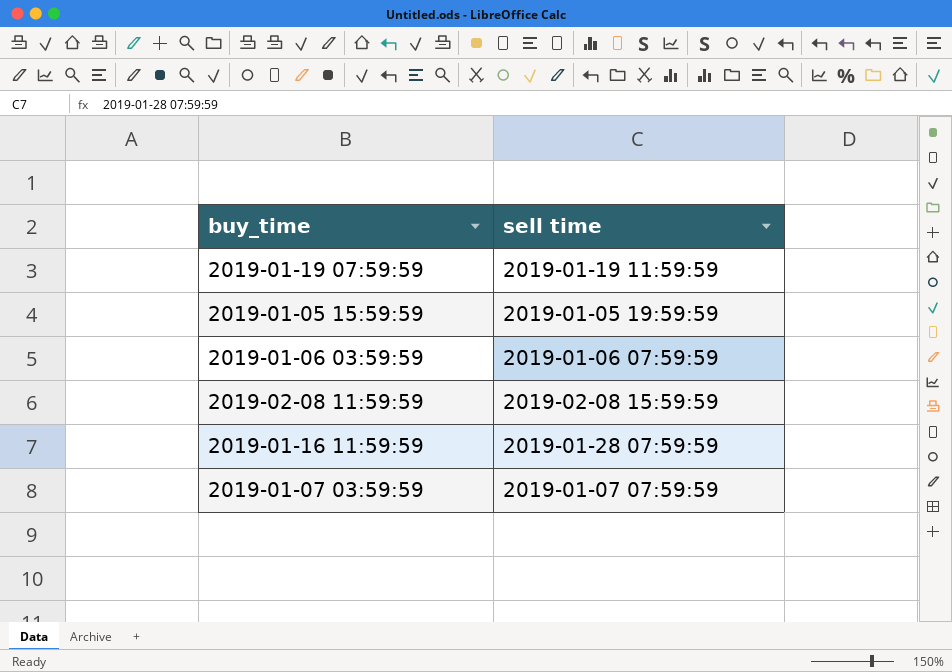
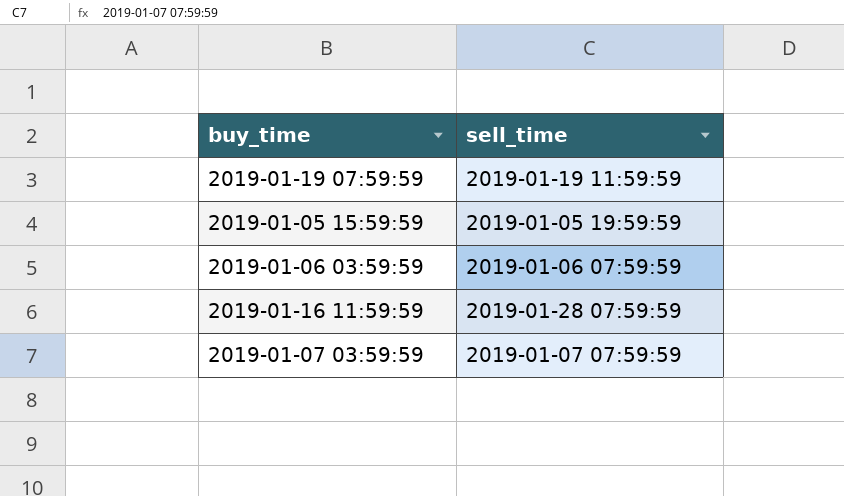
column name: sell time -> sell_time
row 2019-02-08 11:59:59: 2019-02-08 15:59:59 -> none

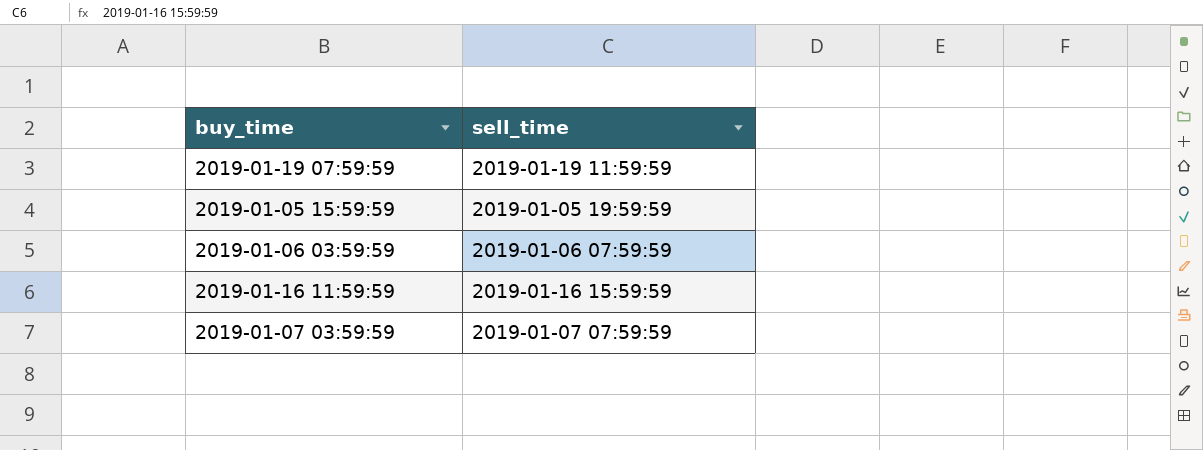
2019-01-16 11:59:59 | sell_time: 2019-01-28 07:59:59 -> 2019-01-16 15:59:59

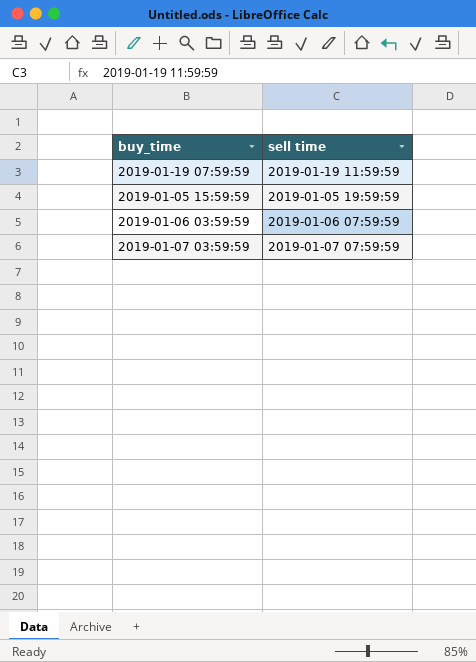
column name: sell_time -> sell time
row 2019-01-16 11:59:59: 2019-01-16 15:59:59 -> none

